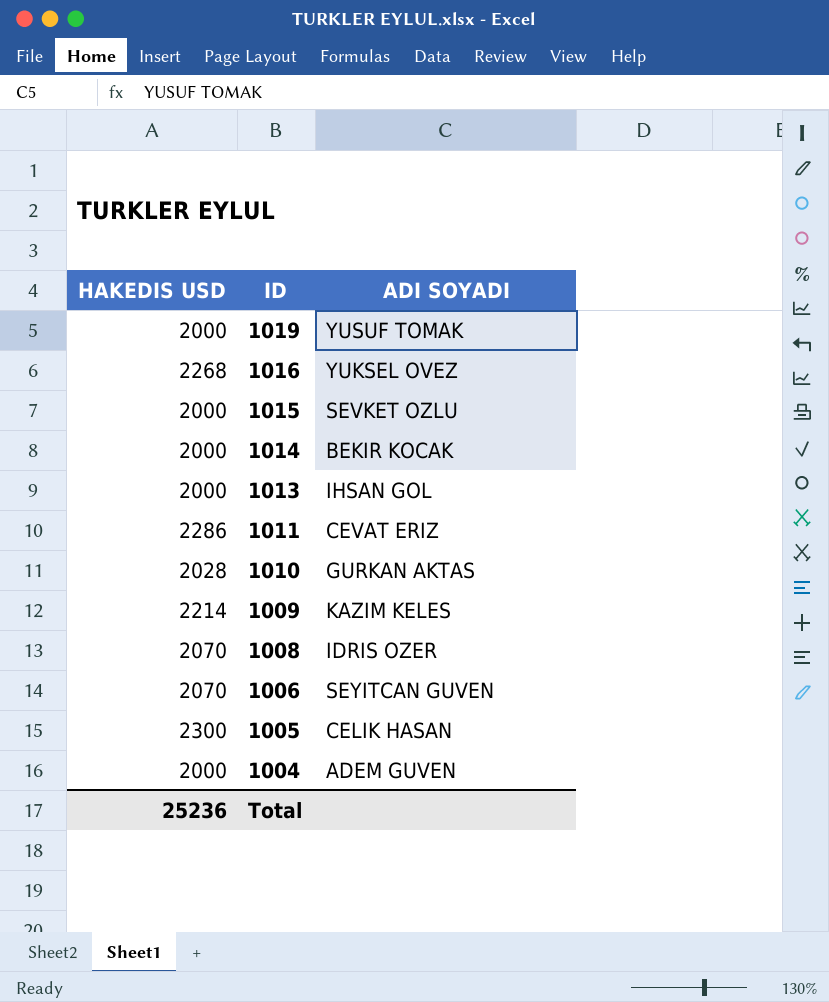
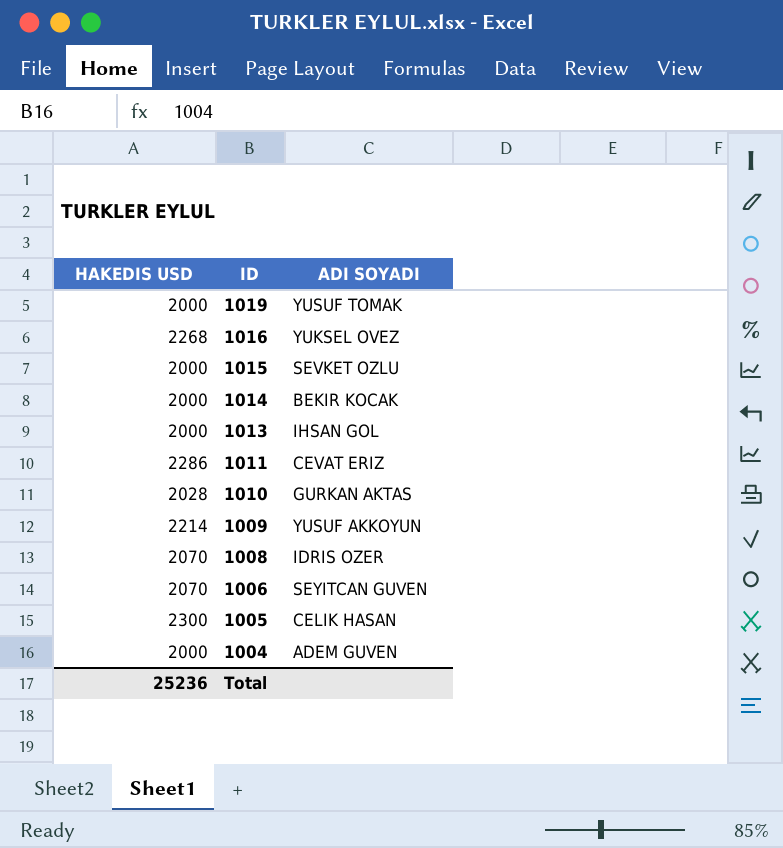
1009 | ADI SOYADI: KAZIM KELES -> YUSUF AKKOYUN

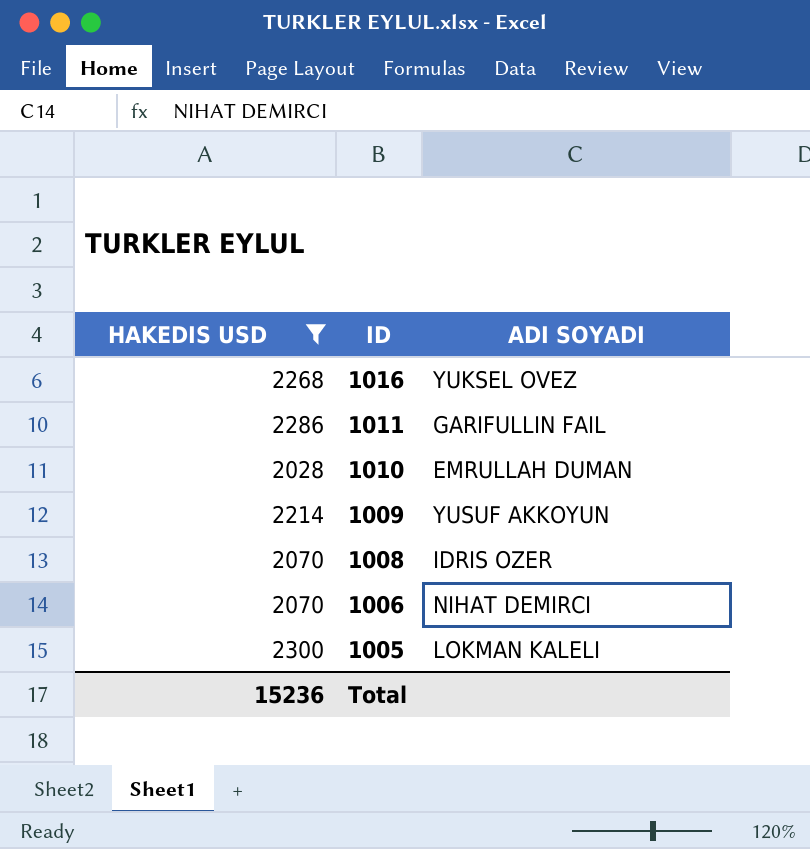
filter: none -> HAKEDIS USD != 2000
1011 | ADI SOYADI: CEVAT ERIZ -> GARIFULLIN FAIL
1010 | ADI SOYADI: GURKAN AKTAS -> EMRULLAH DUMAN
1006 | ADI SOYADI: SEYITCAN GUVEN -> NIHAT DEMIRCI
1005 | ADI SOYADI: CELIK HASAN -> LOKMAN KALELI
Total | HAKEDIS USD: 25236 -> 15236

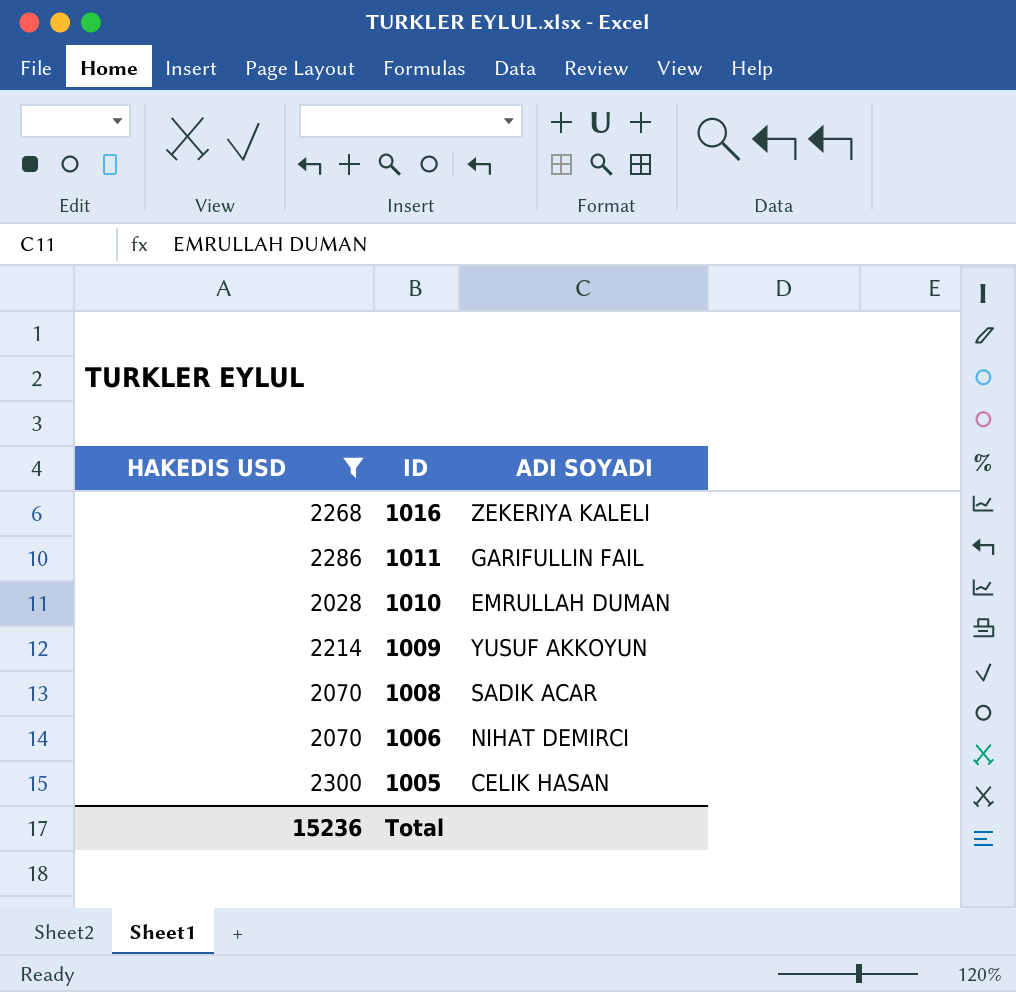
1016 | ADI SOYADI: YUKSEL OVEZ -> ZEKERIYA KALELI
1008 | ADI SOYADI: IDRIS OZER -> SADIK ACAR
1005 | ADI SOYADI: LOKMAN KALELI -> CELIK HASAN

